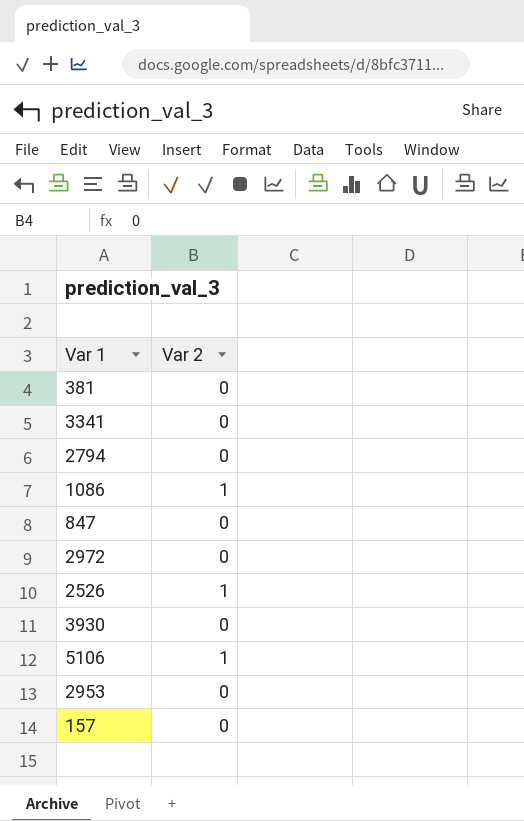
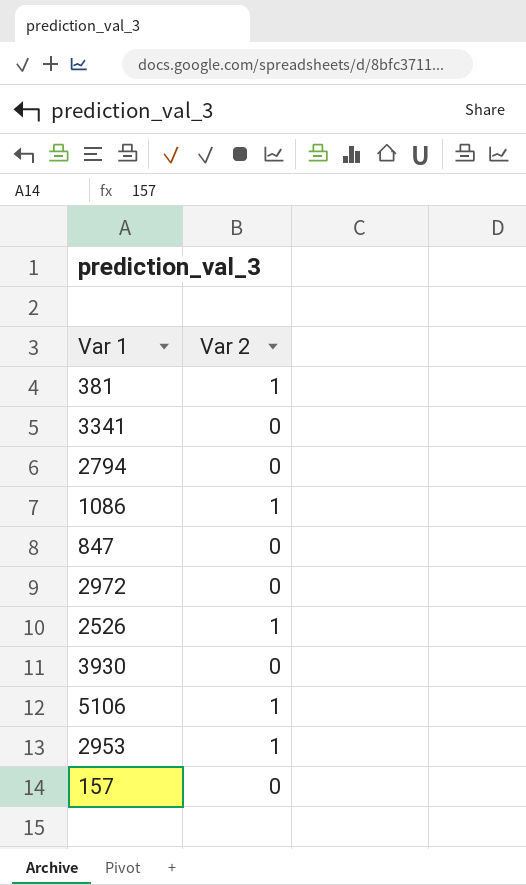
381 | Var 2: 0 -> 1
2953 | Var 2: 0 -> 1

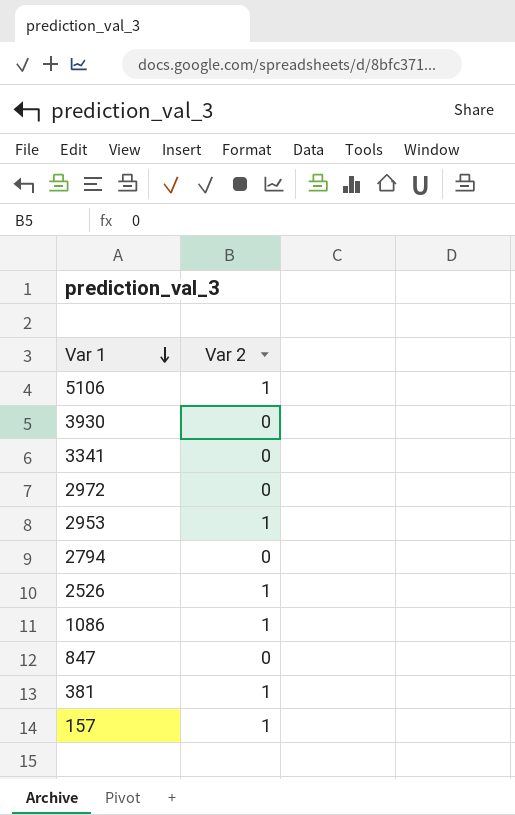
row order: none -> Var 1 descending
157 | Var 2: 0 -> 1

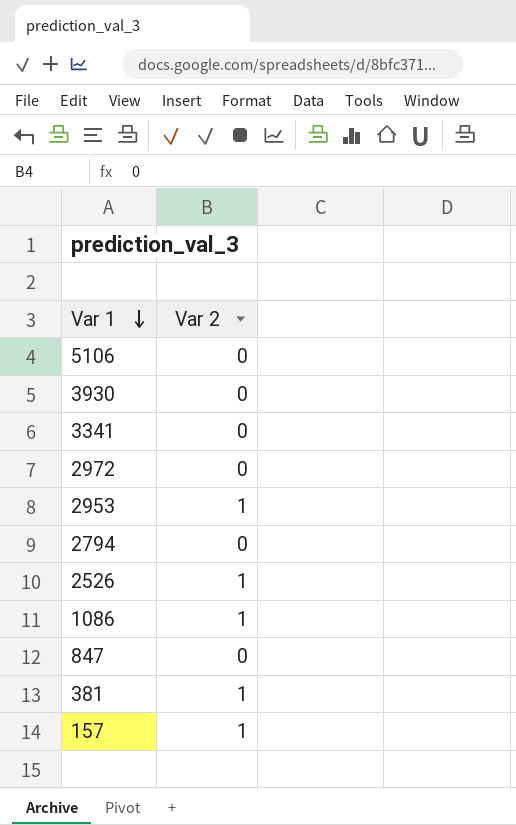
5106 | Var 2: 1 -> 0

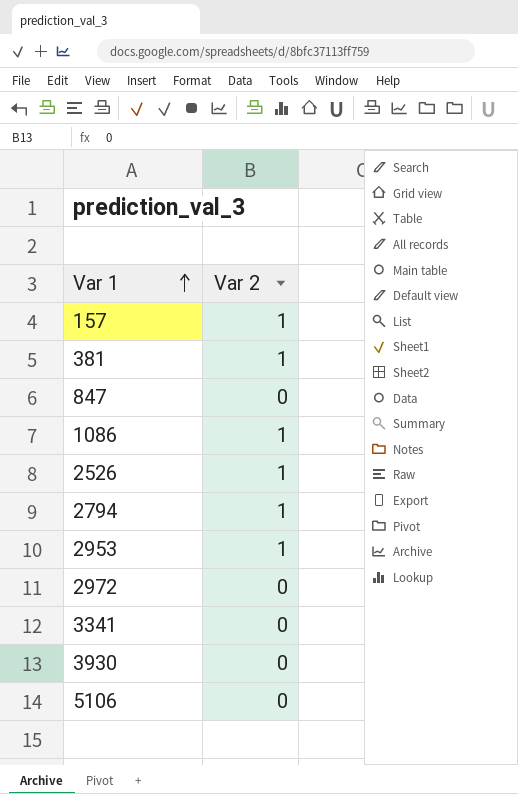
row order: Var 1 descending -> Var 1 ascending
2794 | Var 2: 0 -> 1

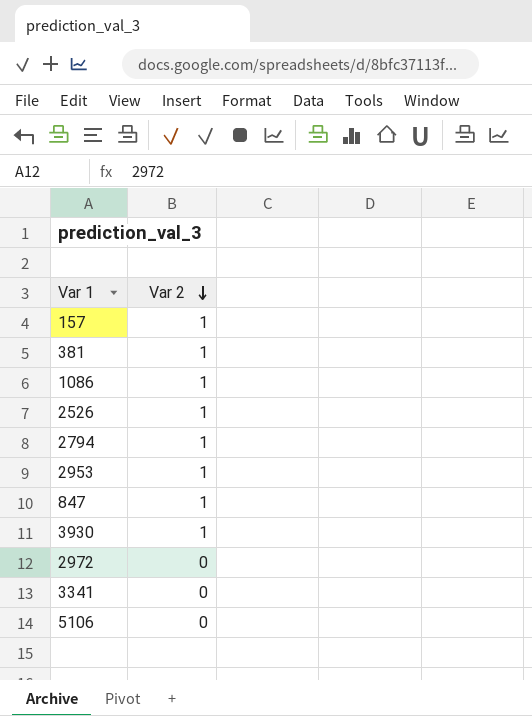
row order: Var 1 ascending -> Var 2 descending
847 | Var 2: 0 -> 1
3930 | Var 2: 0 -> 1

